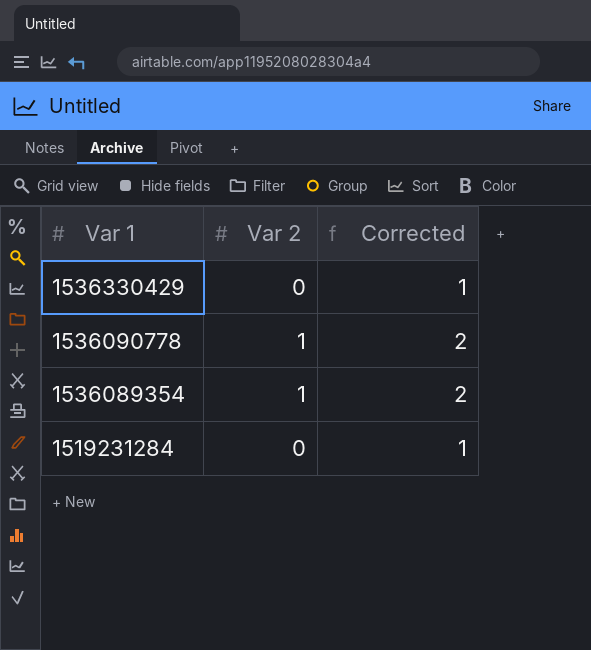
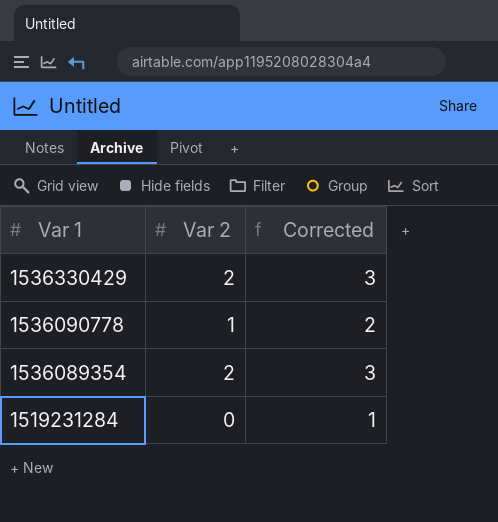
1536330429 | Var 2: 0 -> 2
1536330429 | Corrected: 1 -> 3
1536089354 | Var 2: 1 -> 2
1536089354 | Corrected: 2 -> 3

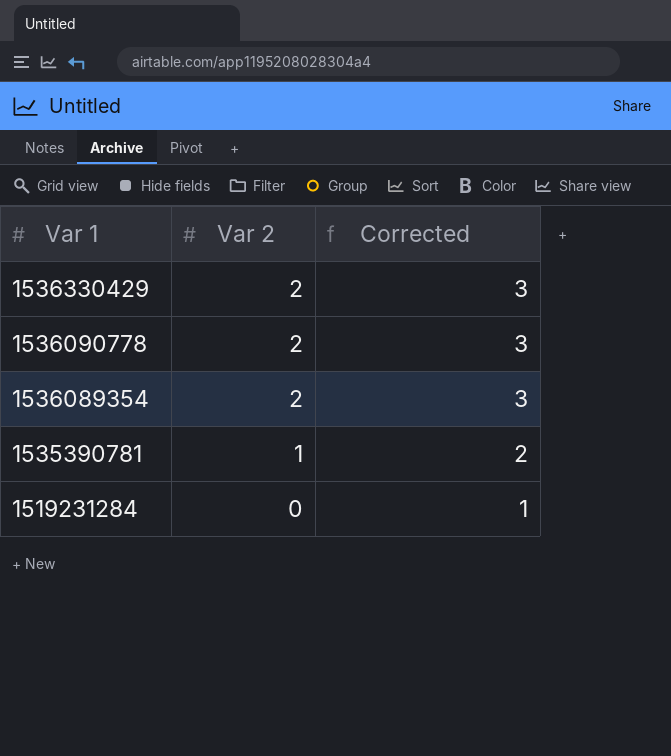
1536090778 | Var 2: 1 -> 2
1536090778 | Corrected: 2 -> 3
row 1535390781: none -> 1 | 2

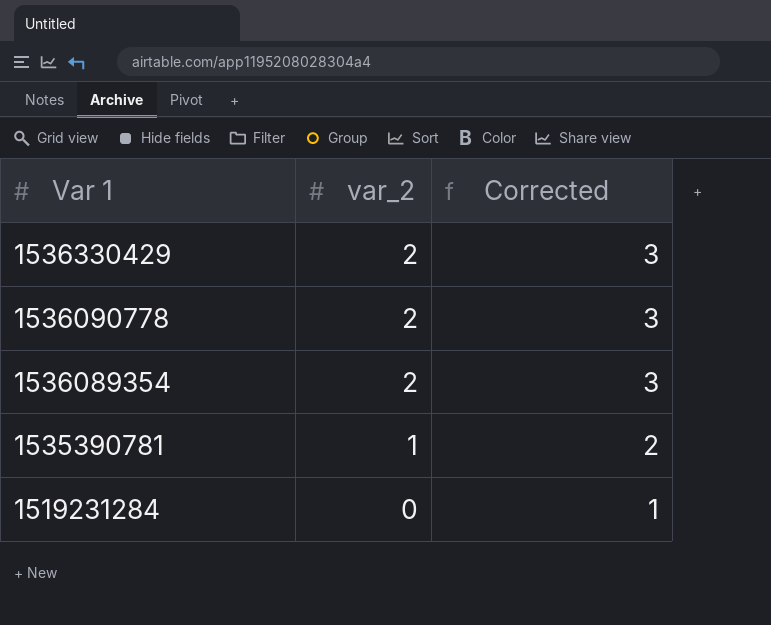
column name: Var 2 -> var_2

